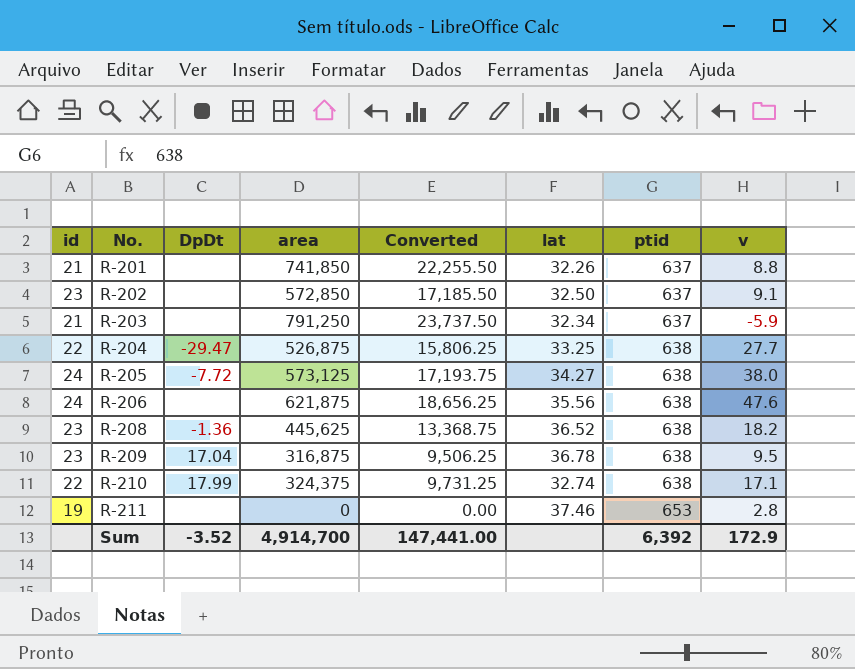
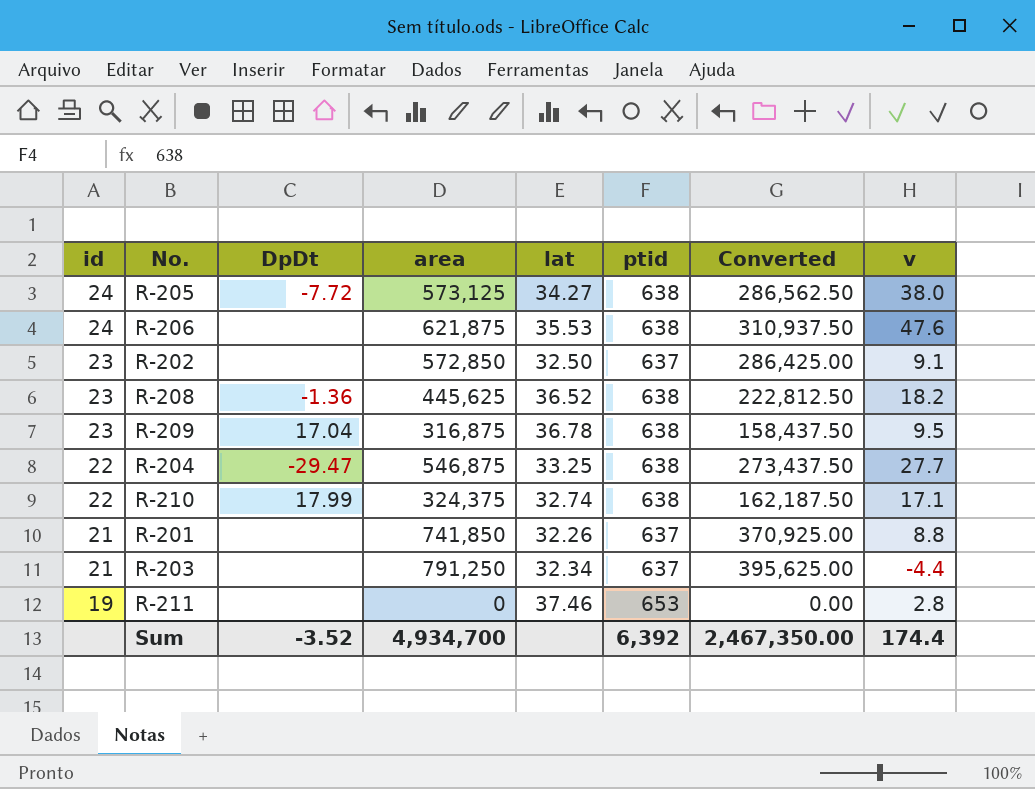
row order: No. ascending -> id descending
column Converted | formula: [area] * 0.03 -> [area] * 0.5
column Converted | position: 5 -> 7
R-206 | lat: 35.56 -> 35.53
R-204 | area: 526,875 -> 546,875
R-203 | v: -5.9 -> -4.4
Sum | area: 4,914,700 -> 4,934,700
Sum | Converted: 147,441.00 -> 2,467,350.00
Sum | v: 172.9 -> 174.4

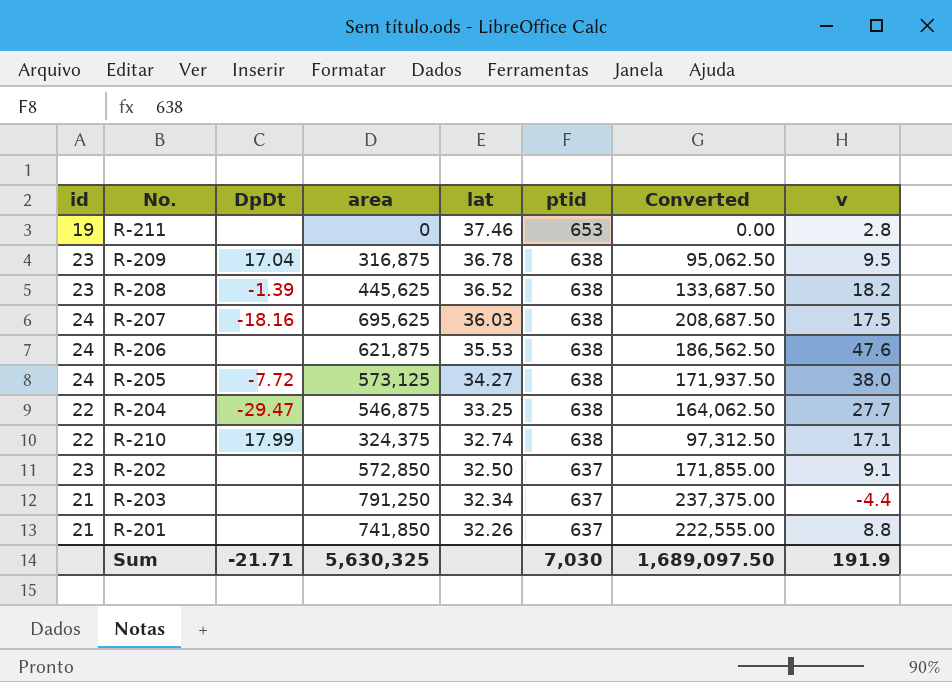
row order: id descending -> lat descending
column Converted | formula: [area] * 0.5 -> [area] * 0.3
R-208 | DpDt: -1.36 -> -1.39
row R-207: none -> 24 | -18.16 | 695,625 | 36.03 | 638 | 208,687.50 | 17.5
Sum | DpDt: -3.52 -> -21.71
Sum | area: 4,934,700 -> 5,630,325
Sum | ptid: 6,392 -> 7,030
Sum | Converted: 2,467,350.00 -> 1,689,097.50
Sum | v: 174.4 -> 191.9

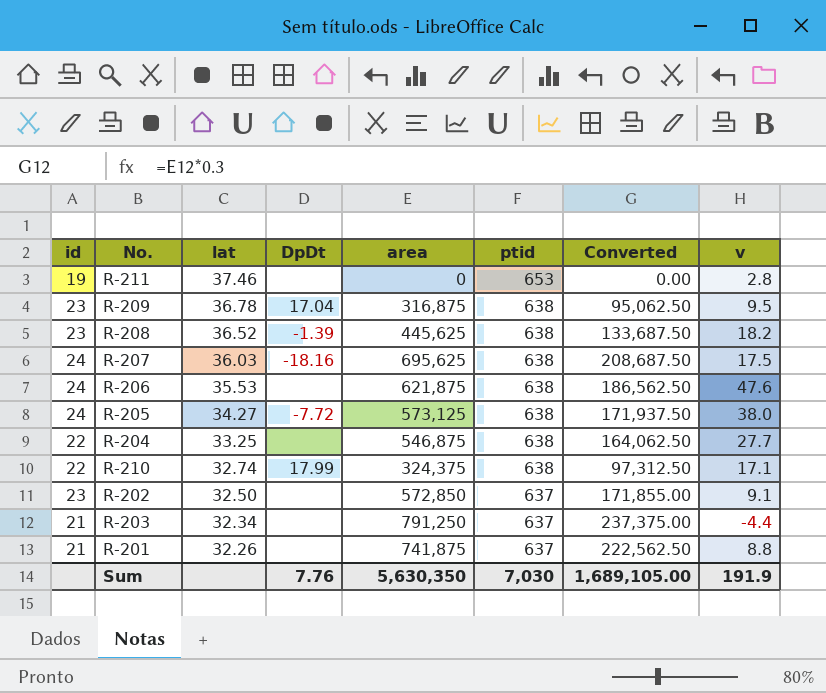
column lat | position: 5 -> 3
R-204 | DpDt: -29.47 -> none
R-201 | area: 741,850 -> 741,875
R-201 | Converted: 222,555.00 -> 222,562.50
Sum | DpDt: -21.71 -> 7.76
Sum | area: 5,630,325 -> 5,630,350
Sum | Converted: 1,689,097.50 -> 1,689,105.00

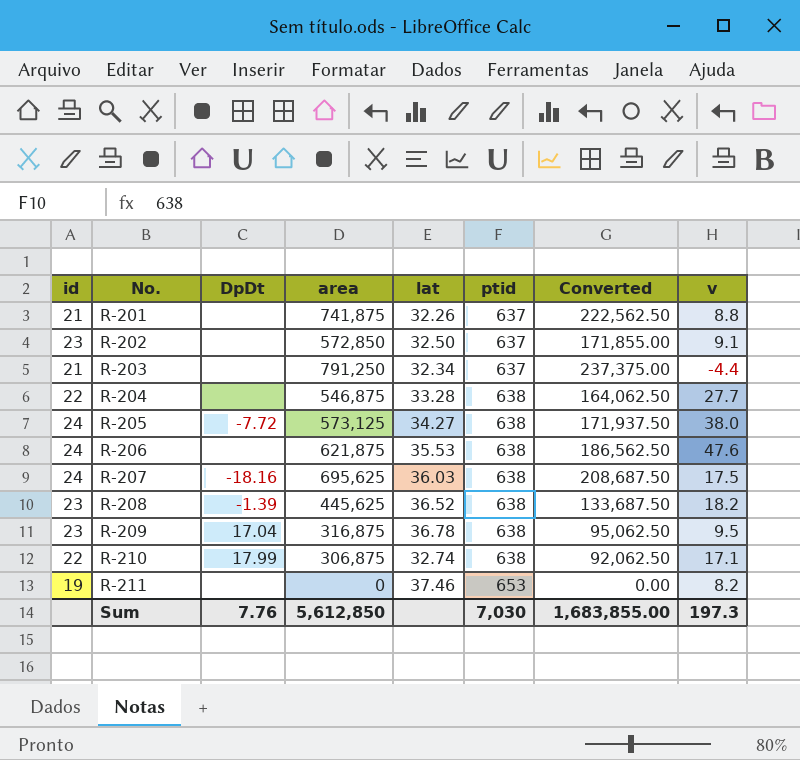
row order: lat descending -> No. ascending
column lat | position: 3 -> 5
R-204 | lat: 33.25 -> 33.28
R-210 | area: 324,375 -> 306,875
R-210 | Converted: 97,312.50 -> 92,062.50
R-211 | v: 2.8 -> 8.2
Sum | area: 5,630,350 -> 5,612,850
Sum | Converted: 1,689,105.00 -> 1,683,855.00
Sum | v: 191.9 -> 197.3

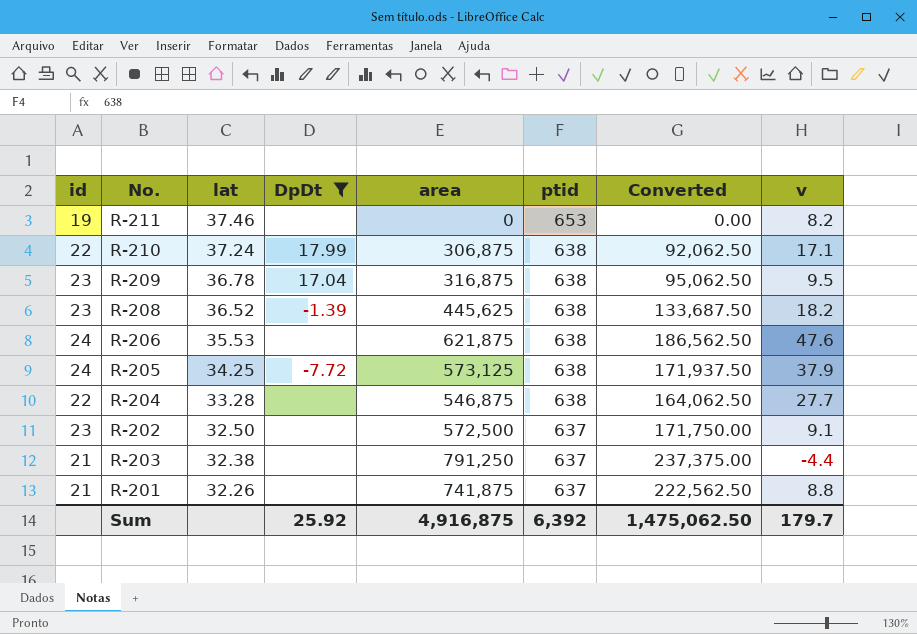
filter: none -> DpDt != -18.16
row order: No. ascending -> lat descending
column lat | position: 5 -> 3
R-210 | lat: 32.74 -> 37.24
R-205 | lat: 34.27 -> 34.25
R-205 | v: 38.0 -> 37.9
R-202 | area: 572,850 -> 572,500
R-202 | Converted: 171,855.00 -> 171,750.00
R-203 | lat: 32.34 -> 32.38
Sum | DpDt: 7.76 -> 25.92
Sum | area: 5,612,850 -> 4,916,875
Sum | ptid: 7,030 -> 6,392
Sum | Converted: 1,683,855.00 -> 1,475,062.50
Sum | v: 197.3 -> 179.7

